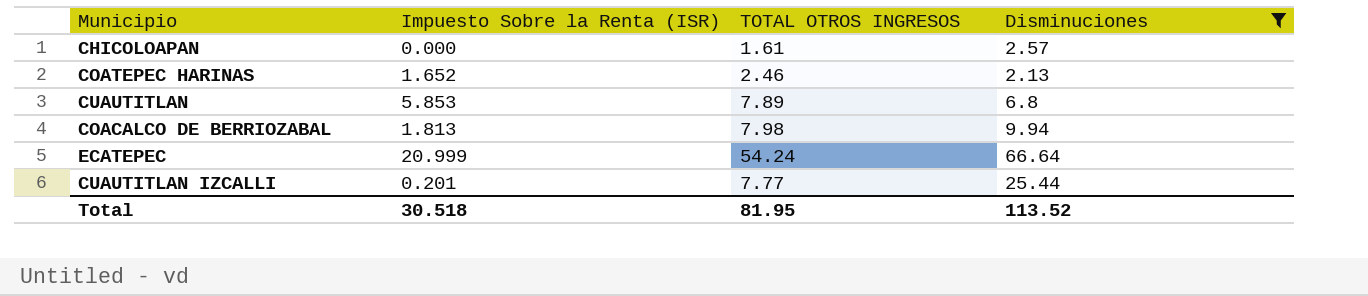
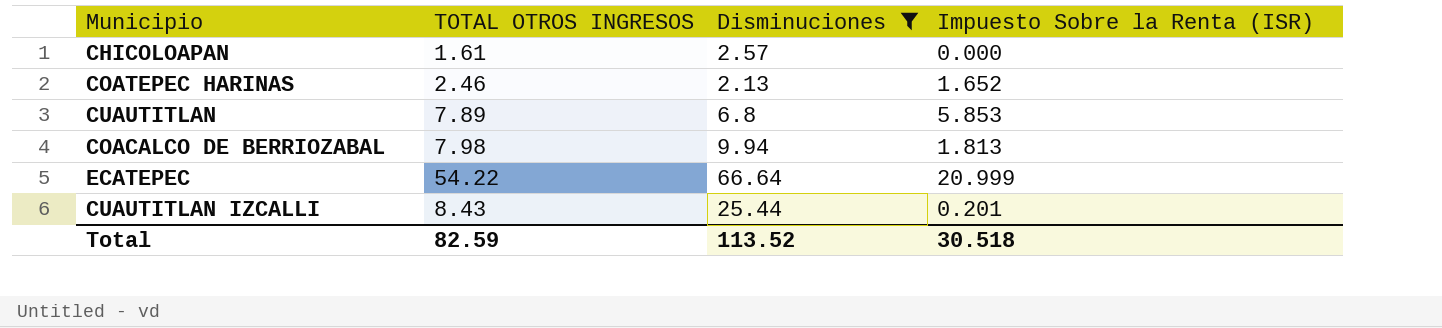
column Impuesto Sobre la Renta (ISR) | position: 2 -> 4
ECATEPEC | TOTAL OTROS INGRESOS: 54.24 -> 54.22
CUAUTITLAN IZCALLI | TOTAL OTROS INGRESOS: 7.77 -> 8.43
Total | TOTAL OTROS INGRESOS: 81.95 -> 82.59

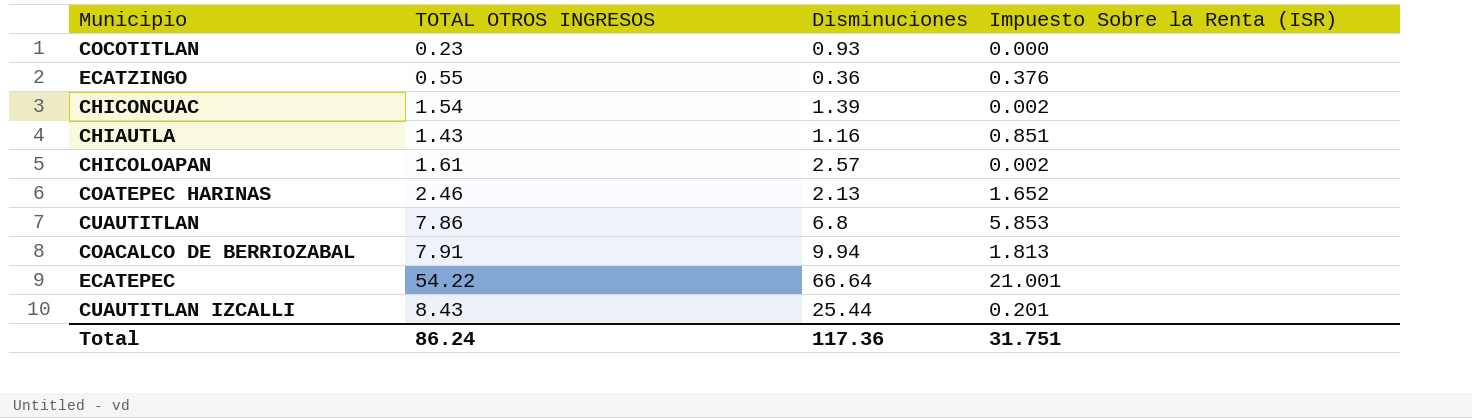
filter: Disminuciones >= 2.13 -> none
CHICOLOAPAN | Impuesto Sobre la Renta (ISR): 0.000 -> 0.002
CUAUTITLAN | TOTAL OTROS INGRESOS: 7.89 -> 7.86
COACALCO DE BERRIOZABAL | TOTAL OTROS INGRESOS: 7.98 -> 7.91
ECATEPEC | Impuesto Sobre la Renta (ISR): 20.999 -> 21.001
Total | TOTAL OTROS INGRESOS: 82.59 -> 86.24
Total | Disminuciones: 113.52 -> 117.36
Total | Impuesto Sobre la Renta (ISR): 30.518 -> 31.751

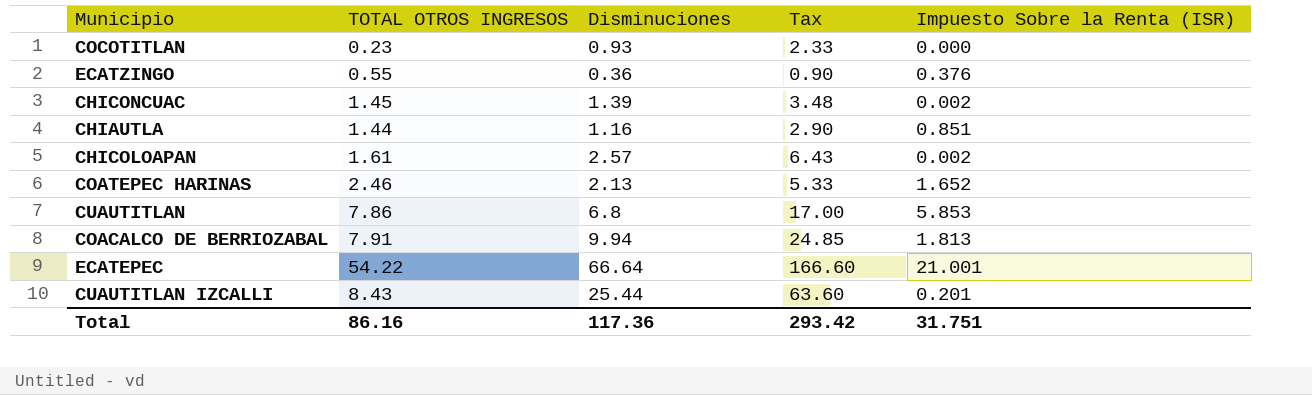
column Tax | formula: none -> [Disminuciones] * 2.5
CHICONCUAC | TOTAL OTROS INGRESOS: 1.54 -> 1.45
CHIAUTLA | TOTAL OTROS INGRESOS: 1.43 -> 1.44
Total | TOTAL OTROS INGRESOS: 86.24 -> 86.16

